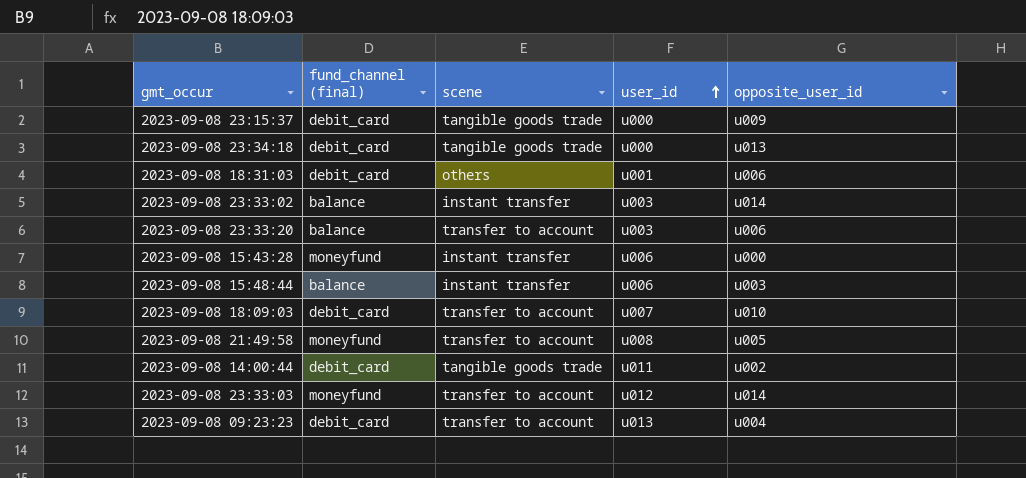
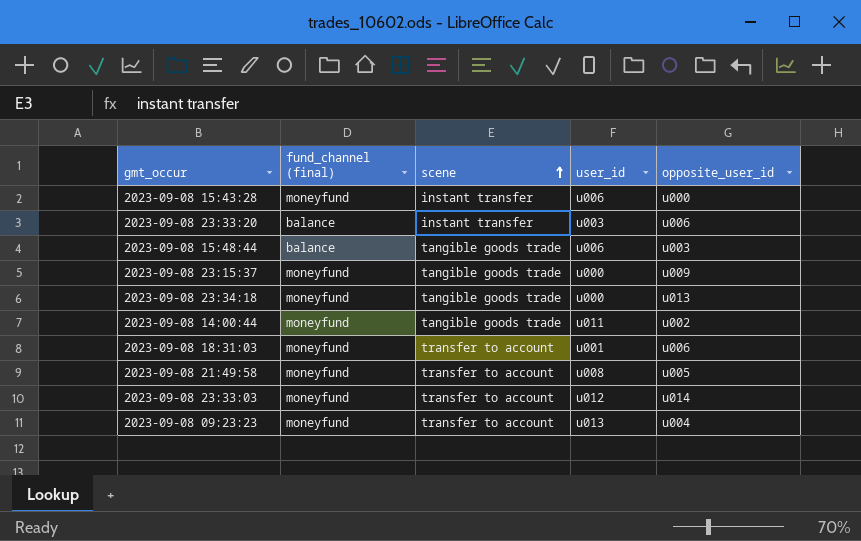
row order: user_id ascending -> scene ascending
row 2023-09-08 23:33:02: balance | instant transfer | u003 | u014 -> none
row 2023-09-08 18:09:03: debit_card | transfer to account | u007 | u010 -> none
2023-09-08 23:33:20 | scene: transfer to account -> instant transfer
2023-09-08 15:48:44 | scene: instant transfer -> tangible goods trade
2023-09-08 23:15:37 | fund_channel (final): debit_card -> moneyfund
2023-09-08 23:34:18 | fund_channel (final): debit_card -> moneyfund
2023-09-08 14:00:44 | fund_channel (final): debit_card -> moneyfund
2023-09-08 18:31:03 | fund_channel (final): debit_card -> moneyfund
2023-09-08 18:31:03 | scene: others -> transfer to account
2023-09-08 09:23:23 | fund_channel (final): debit_card -> moneyfund

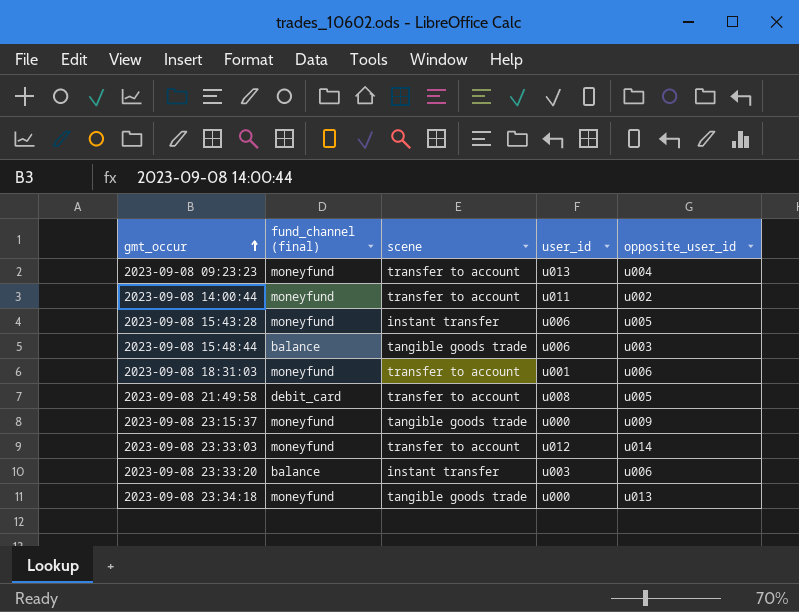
row order: scene ascending -> gmt_occur ascending
2023-09-08 14:00:44 | scene: tangible goods trade -> transfer to account
2023-09-08 15:43:28 | opposite_user_id: u000 -> u005
2023-09-08 21:49:58 | fund_channel (final): moneyfund -> debit_card

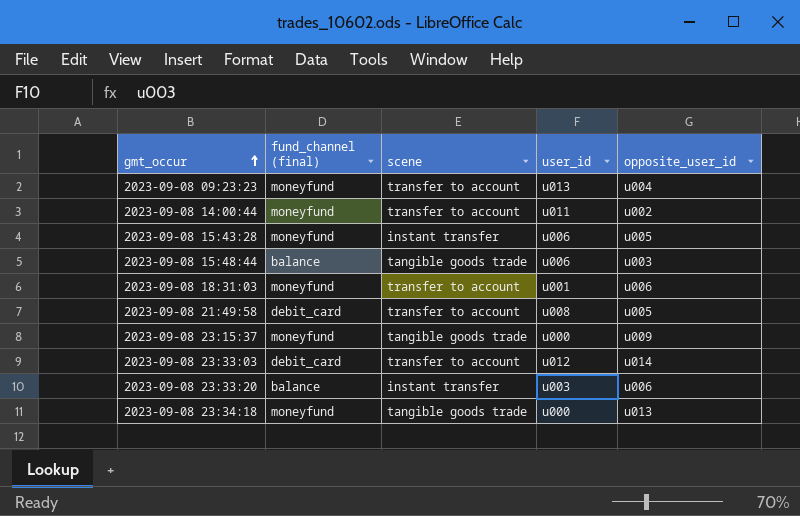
2023-09-08 23:33:03 | fund_channel (final): moneyfund -> debit_card

